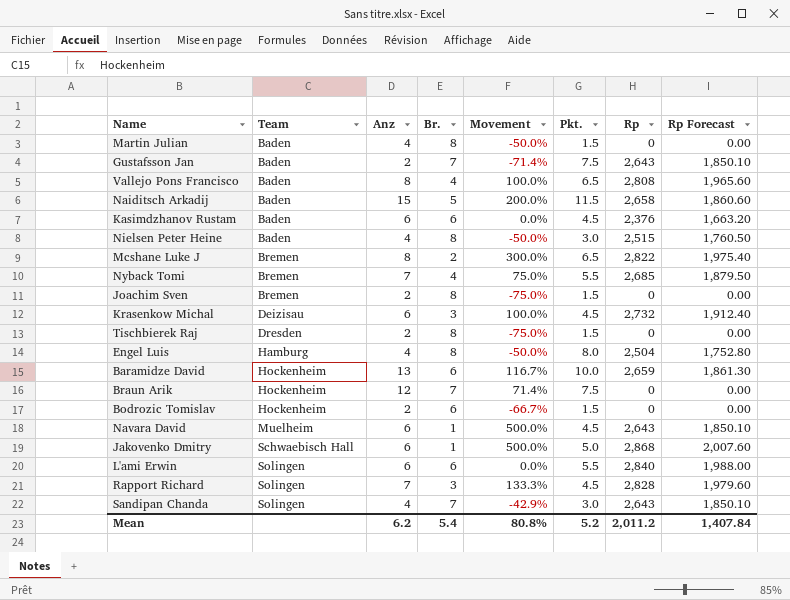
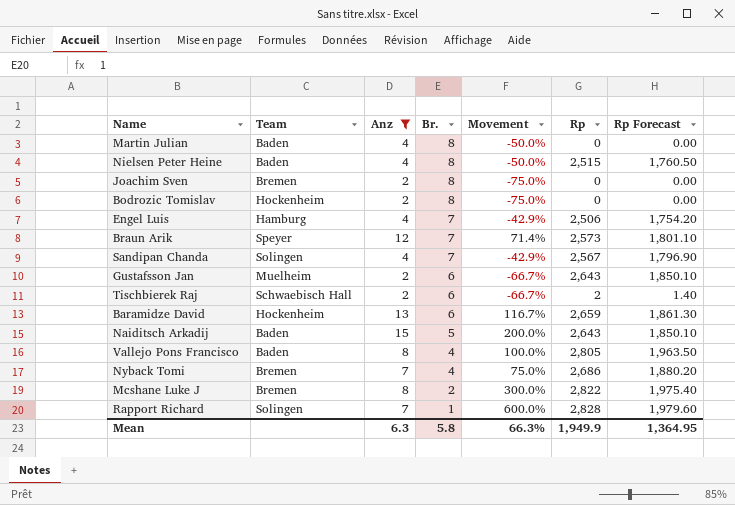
filter: none -> Anz != 6
row order: Team ascending -> Br. descending
column Pkt. | position: 6 -> none
Bodrozic Tomislav | Br.: 6 -> 8
Bodrozic Tomislav | Movement: -66.7% -> -75.0%
Engel Luis | Br.: 8 -> 7
Engel Luis | Movement: -50.0% -> -42.9%
Engel Luis | Rp: 2,504 -> 2,506
Engel Luis | Rp Forecast: 1,752.80 -> 1,754.20
Braun Arik | Team: Hockenheim -> Speyer
Braun Arik | Rp: 0 -> 2,573
Braun Arik | Rp Forecast: 0.00 -> 1,801.10
Sandipan Chanda | Rp: 2,643 -> 2,567
Sandipan Chanda | Rp Forecast: 1,850.10 -> 1,796.90
Gustafsson Jan | Team: Baden -> Muelheim
Gustafsson Jan | Br.: 7 -> 6
Gustafsson Jan | Movement: -71.4% -> -66.7%
Tischbierek Raj | Team: Dresden -> Schwaebisch Hall
Tischbierek Raj | Br.: 8 -> 6
Tischbierek Raj | Movement: -75.0% -> -66.7%
Tischbierek Raj | Rp: 0 -> 2
Tischbierek Raj | Rp Forecast: 0.00 -> 1.40
Naiditsch Arkadij | Rp: 2,658 -> 2,643
Naiditsch Arkadij | Rp Forecast: 1,860.60 -> 1,850.10
Vallejo Pons Francisco | Rp: 2,808 -> 2,805
Vallejo Pons Francisco | Rp Forecast: 1,965.60 -> 1,963.50
Nyback Tomi | Rp: 2,685 -> 2,686
Nyback Tomi | Rp Forecast: 1,879.50 -> 1,880.20
Rapport Richard | Br.: 3 -> 1
Rapport Richard | Movement: 133.3% -> 600.0%
Mean | Anz: 6.2 -> 6.3
Mean | Br.: 5.4 -> 5.8
Mean | Movement: 80.8% -> 66.3%
Mean | Rp: 2,011.2 -> 1,949.9
Mean | Rp Forecast: 1,407.84 -> 1,364.95

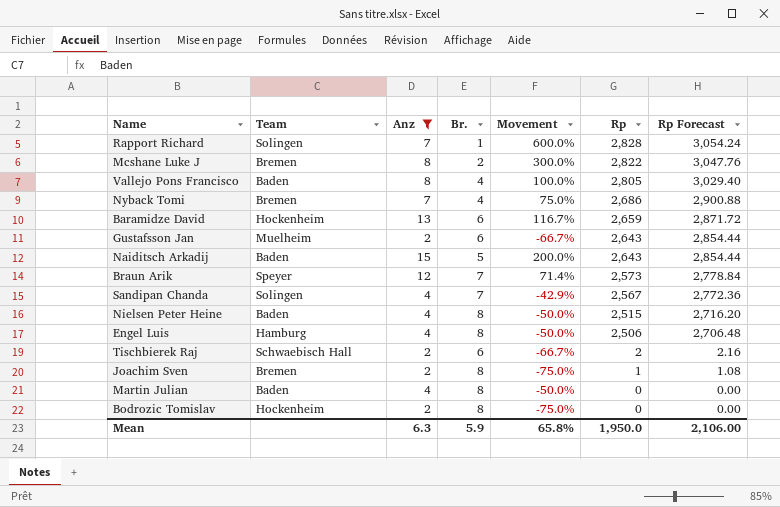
row order: Br. descending -> Rp descending
column Rp Forecast | formula: [Rp] * 0.7 -> [Rp] * 1.08
Engel Luis | Br.: 7 -> 8
Engel Luis | Movement: -42.9% -> -50.0%
Joachim Sven | Rp: 0 -> 1
Mean | Br.: 5.8 -> 5.9
Mean | Movement: 66.3% -> 65.8%
Mean | Rp: 1,949.9 -> 1,950.0
Mean | Rp Forecast: 1,364.95 -> 2,106.00

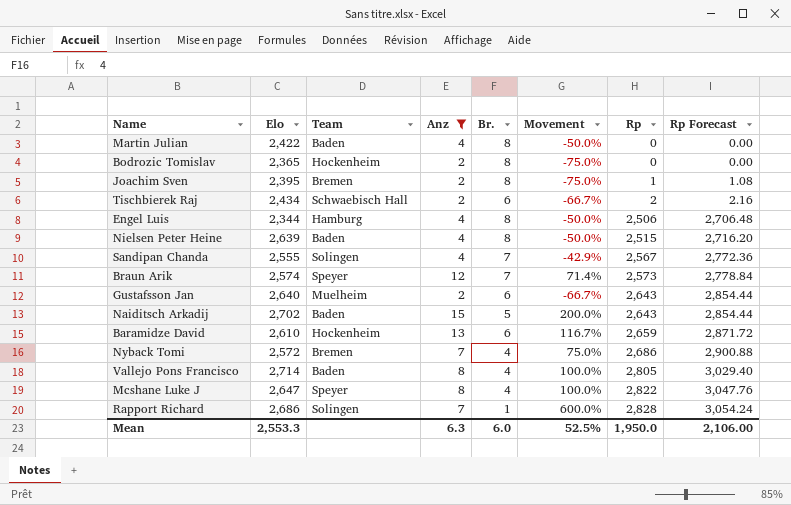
row order: Rp descending -> Rp ascending
column Elo | position: none -> 2
Mcshane Luke J | Team: Bremen -> Speyer
Mcshane Luke J | Br.: 2 -> 4
Mcshane Luke J | Movement: 300.0% -> 100.0%
Mean | Br.: 5.9 -> 6.0
Mean | Movement: 65.8% -> 52.5%

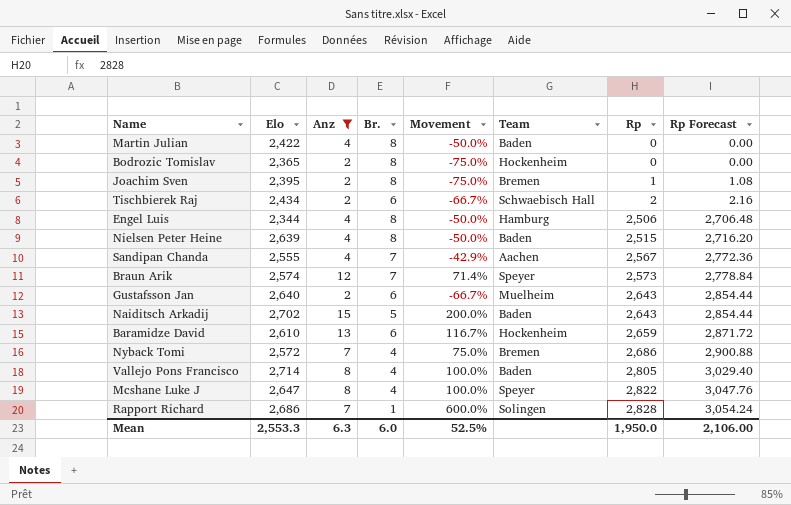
column Team | position: 3 -> 6
Sandipan Chanda | Team: Solingen -> Aachen

